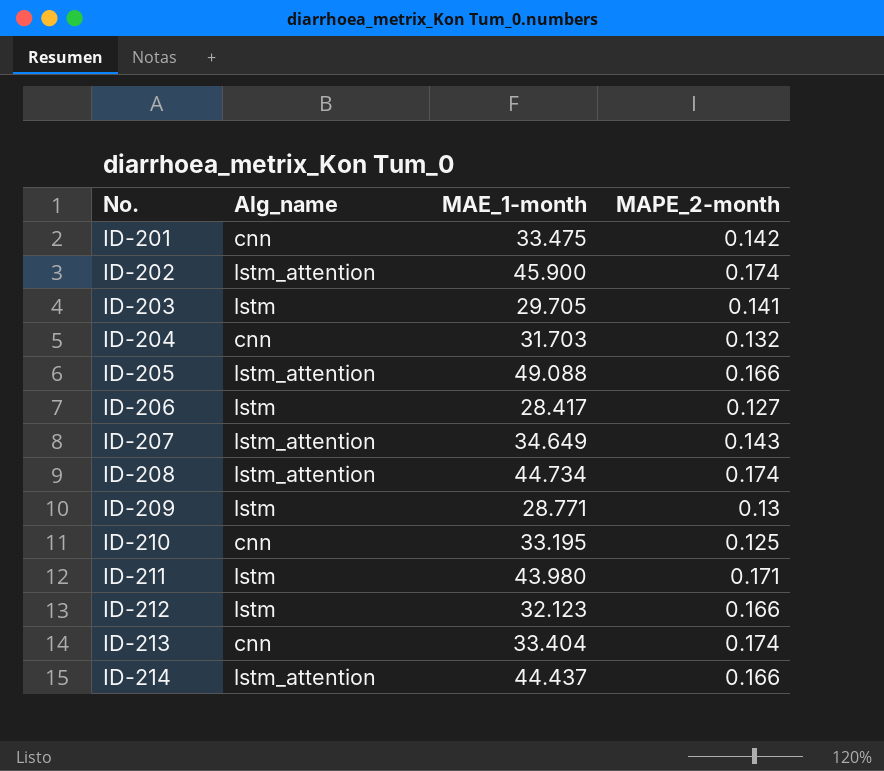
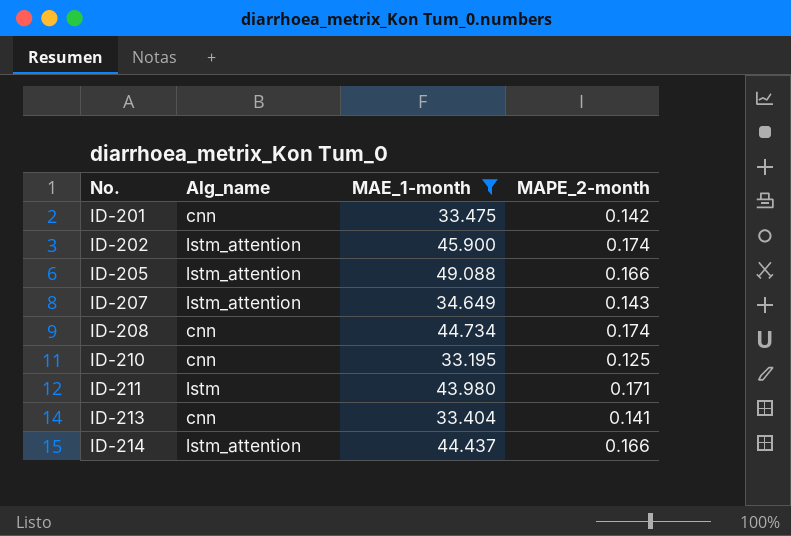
filter: none -> MAE_1-month >= 33.195
ID-208 | Alg_name: lstm_attention -> cnn
ID-213 | MAPE_2-month: 0.174 -> 0.141

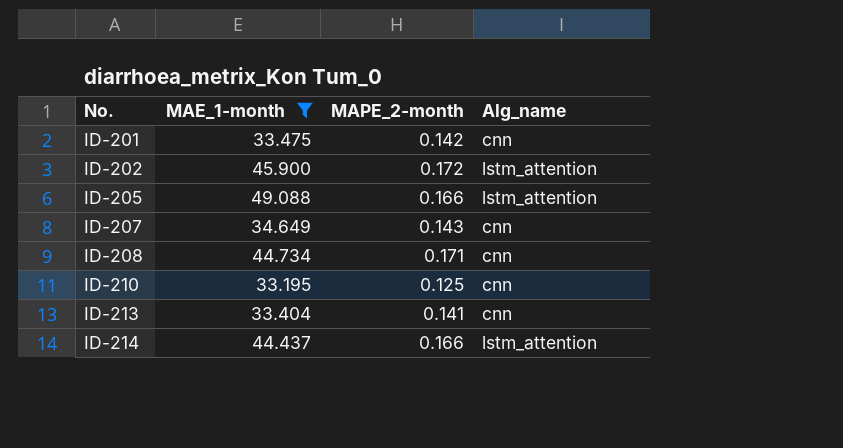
column Alg_name | position: 2 -> 4
row ID-211: lstm | 43.980 | 0.171 -> none
ID-202 | MAPE_2-month: 0.174 -> 0.172
ID-207 | Alg_name: lstm_attention -> cnn
ID-208 | MAPE_2-month: 0.174 -> 0.171

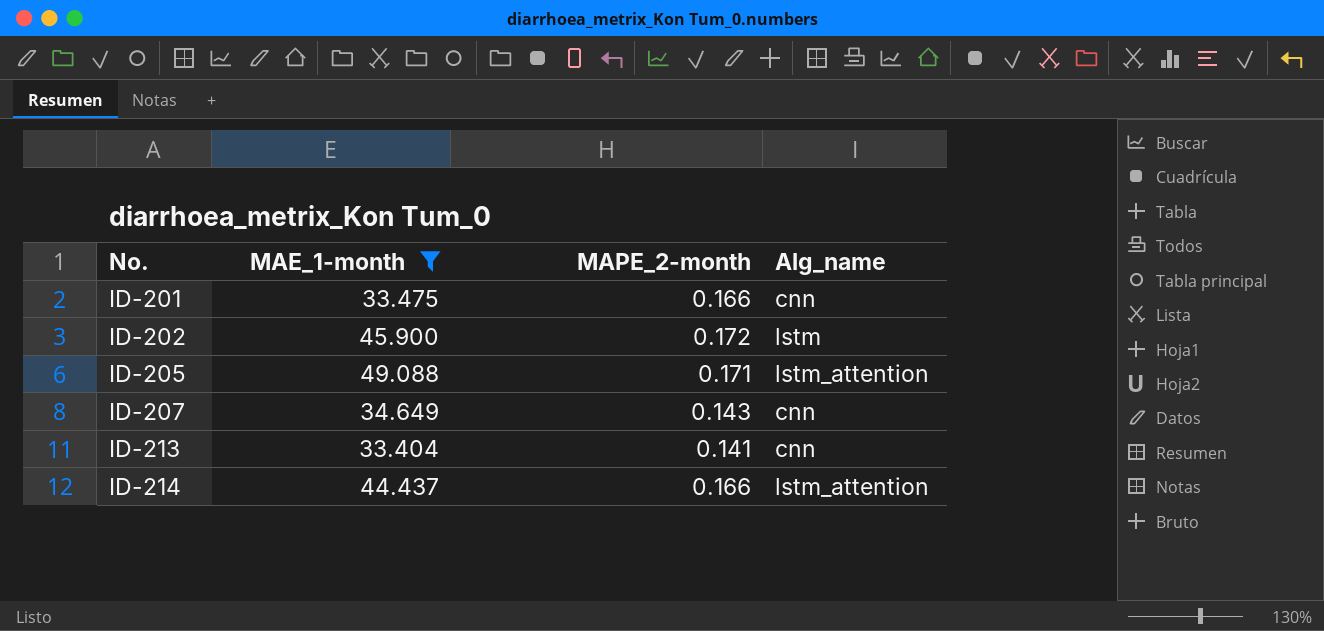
row ID-208: 44.734 | 0.171 | cnn -> none
row ID-210: 33.195 | 0.125 | cnn -> none
ID-201 | MAPE_2-month: 0.142 -> 0.166
ID-202 | Alg_name: lstm_attention -> lstm
ID-205 | MAPE_2-month: 0.166 -> 0.171

